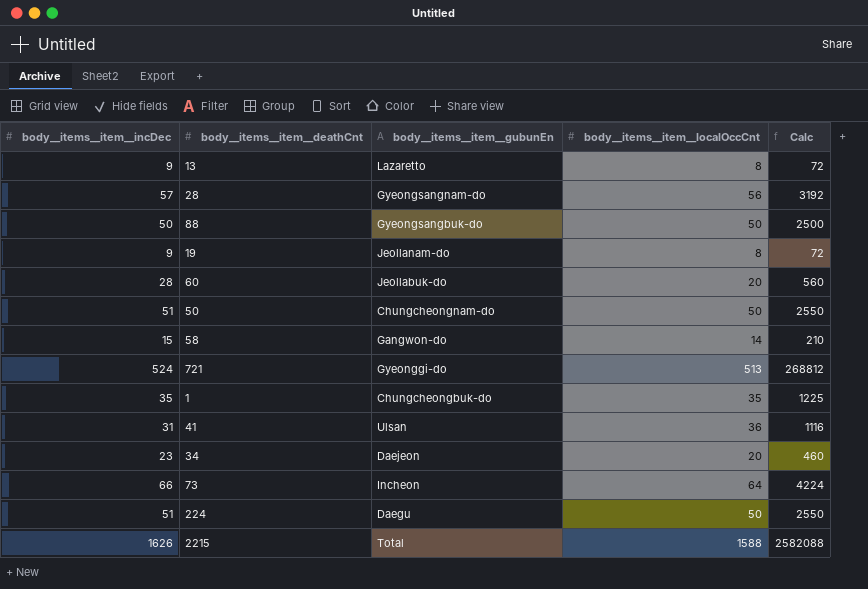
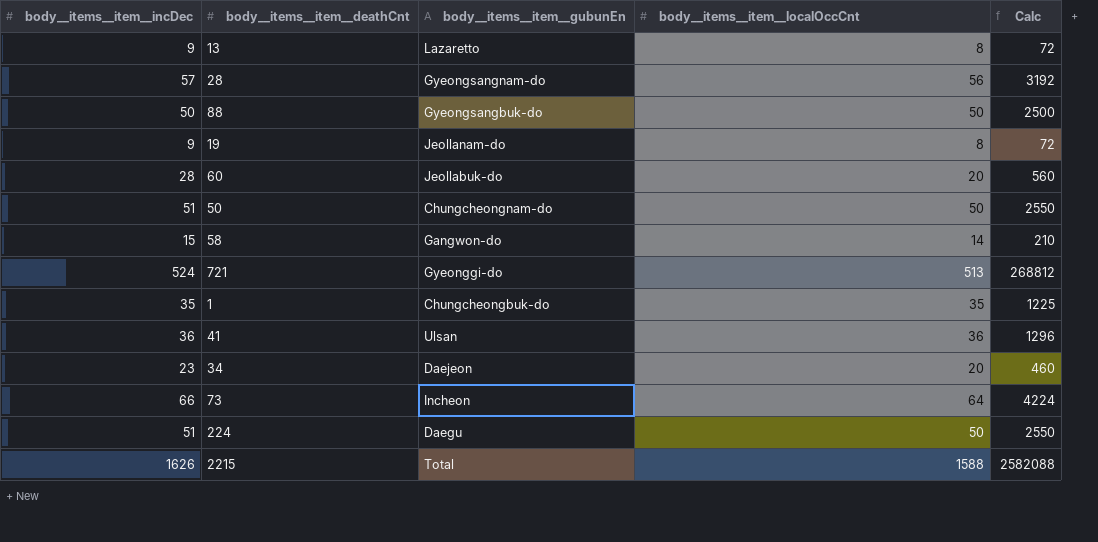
41 | body__items__item__incDec: 31 -> 36
41 | Calc: 1116 -> 1296

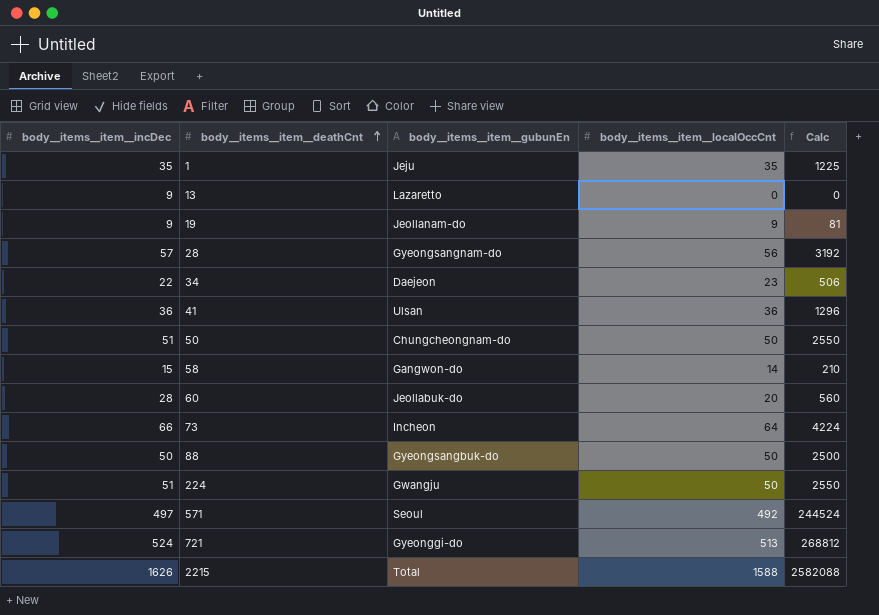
row order: none -> body__items__item__deathCnt ascending
1 | body__items__item__gubunEn: Chungcheongbuk-do -> Jeju
13 | body__items__item__localOccCnt: 8 -> 0
13 | Calc: 72 -> 0
19 | body__items__item__localOccCnt: 8 -> 9
19 | Calc: 72 -> 81
34 | body__items__item__incDec: 23 -> 22
34 | body__items__item__localOccCnt: 20 -> 23
34 | Calc: 460 -> 506
224 | body__items__item__gubunEn: Daegu -> Gwangju
row 571: none -> 497 | Seoul | 492 | 244524

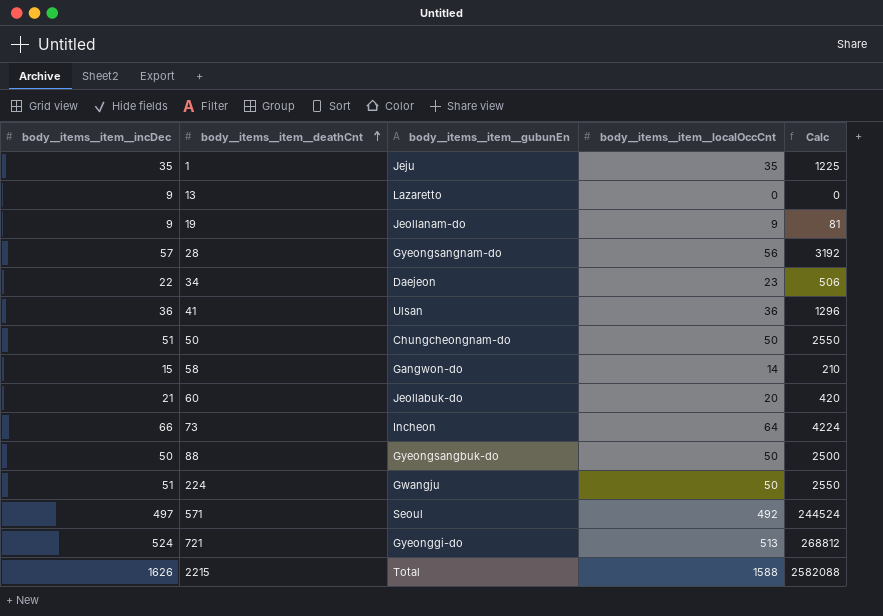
60 | body__items__item__incDec: 28 -> 21
60 | Calc: 560 -> 420

